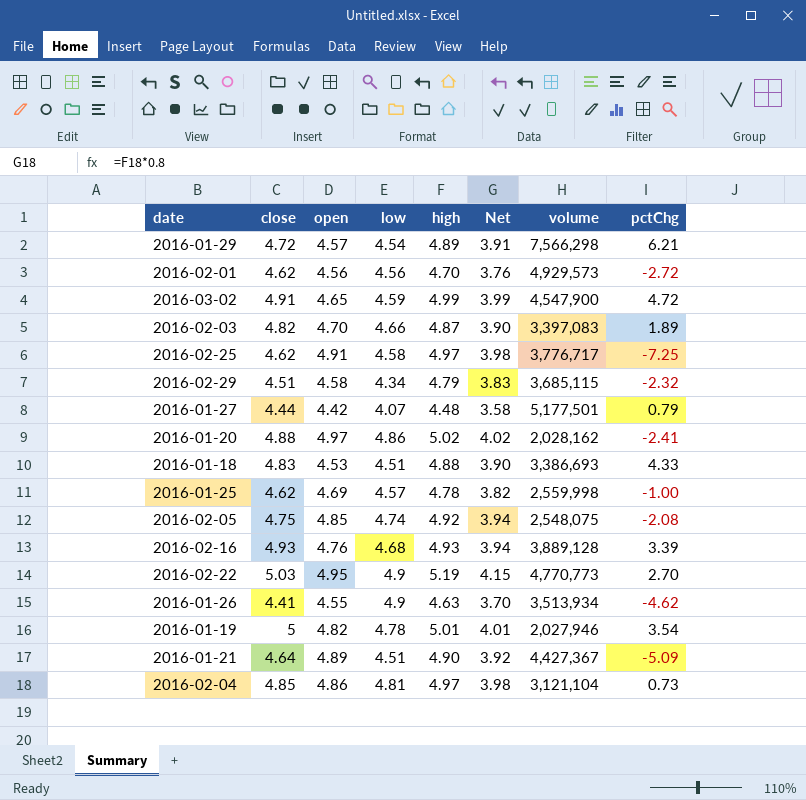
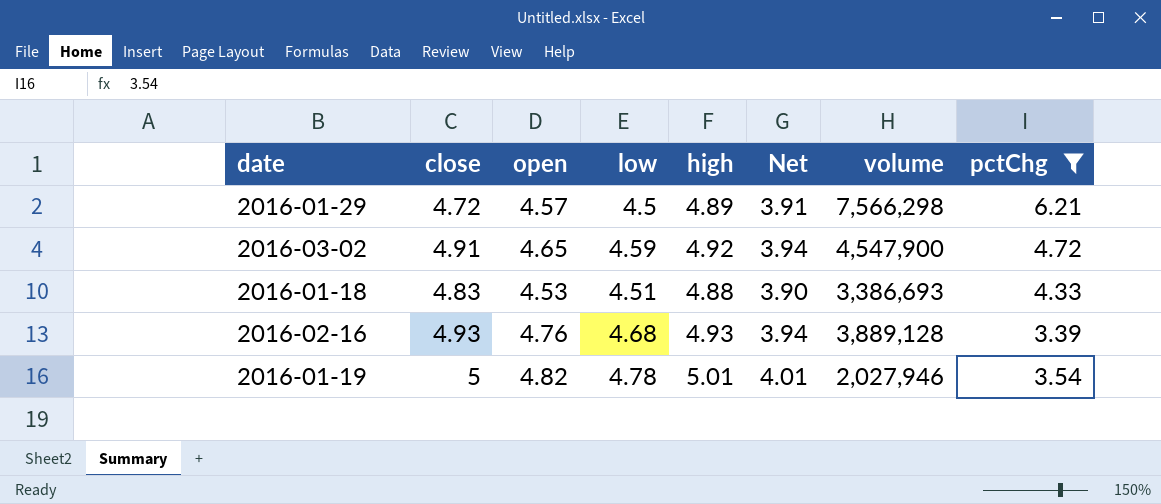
filter: none -> pctChg >= 3.39
2016-01-29 | low: 4.54 -> 4.5
2016-03-02 | high: 4.99 -> 4.92
2016-03-02 | Net: 3.99 -> 3.94

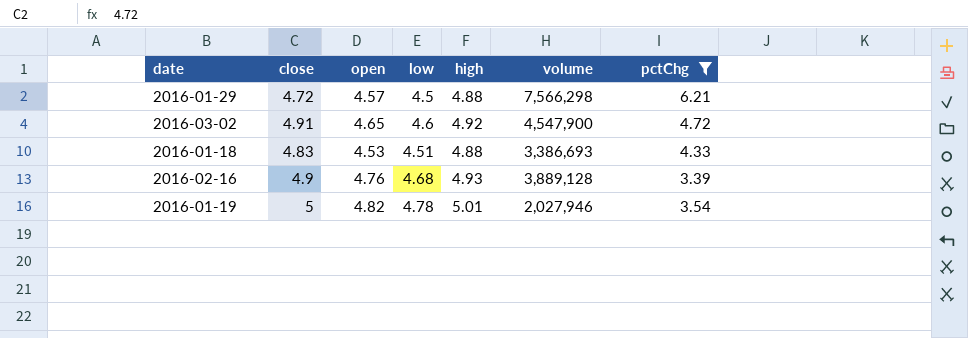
column Net | formula: [high] * 0.8 -> none
2016-01-29 | high: 4.89 -> 4.88
2016-03-02 | low: 4.59 -> 4.6
2016-02-16 | close: 4.93 -> 4.9

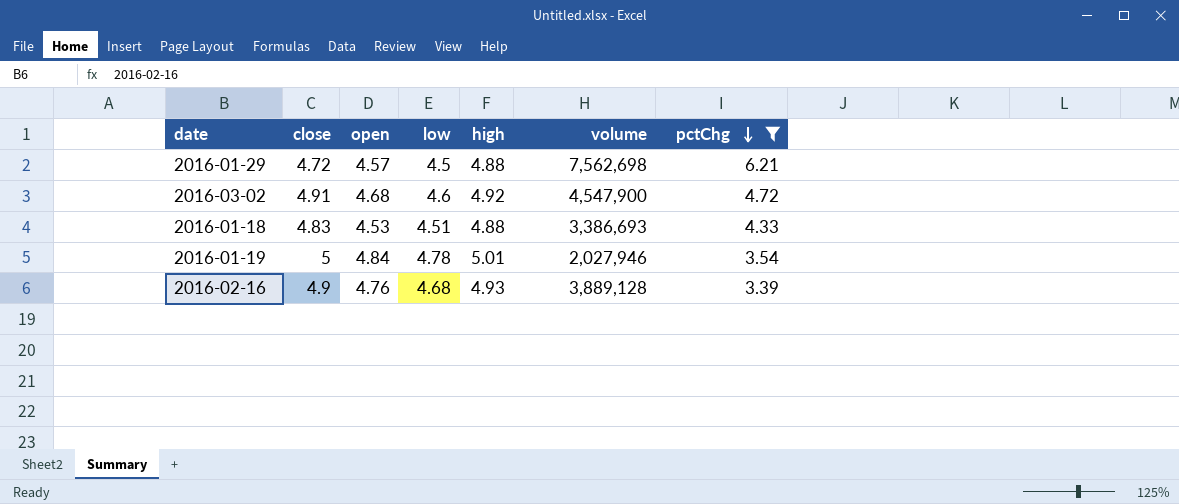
row order: none -> pctChg descending
2016-01-29 | volume: 7,566,298 -> 7,562,698
2016-03-02 | open: 4.65 -> 4.68
2016-01-19 | open: 4.82 -> 4.84

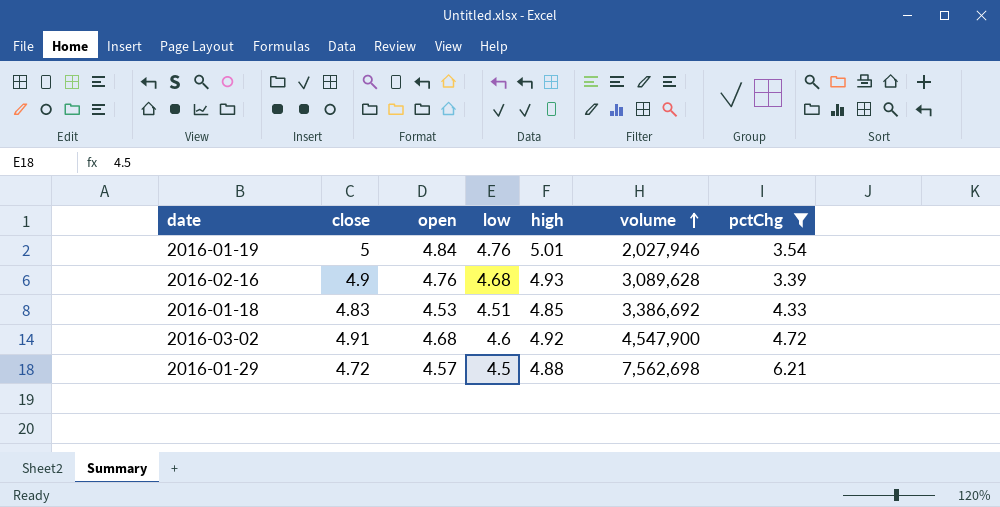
row order: pctChg descending -> volume ascending
2016-01-19 | low: 4.78 -> 4.76
2016-02-16 | volume: 3,889,128 -> 3,089,628
2016-01-18 | high: 4.88 -> 4.85
2016-01-18 | volume: 3,386,693 -> 3,386,692

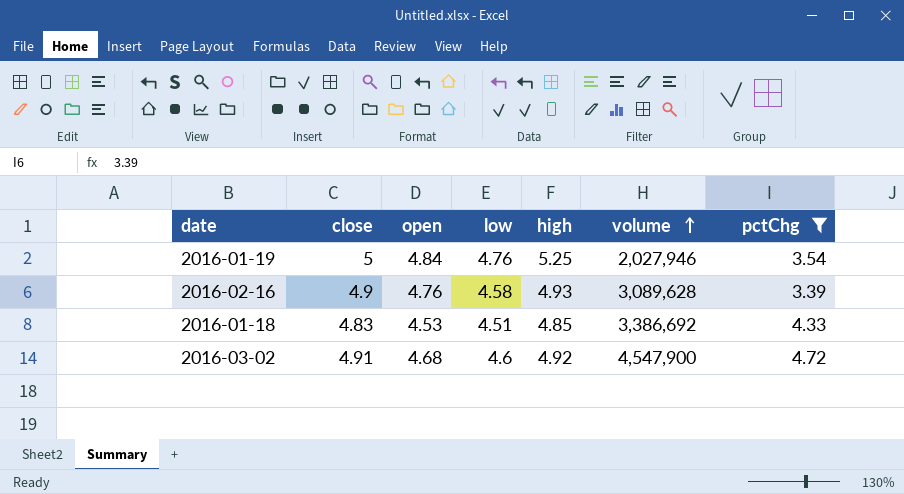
row 2016-01-29: 4.72 | 4.57 | 4.5 | 4.88 | 7,562,698 | 6.21 -> none
2016-01-19 | high: 5.01 -> 5.25
2016-02-16 | low: 4.68 -> 4.58

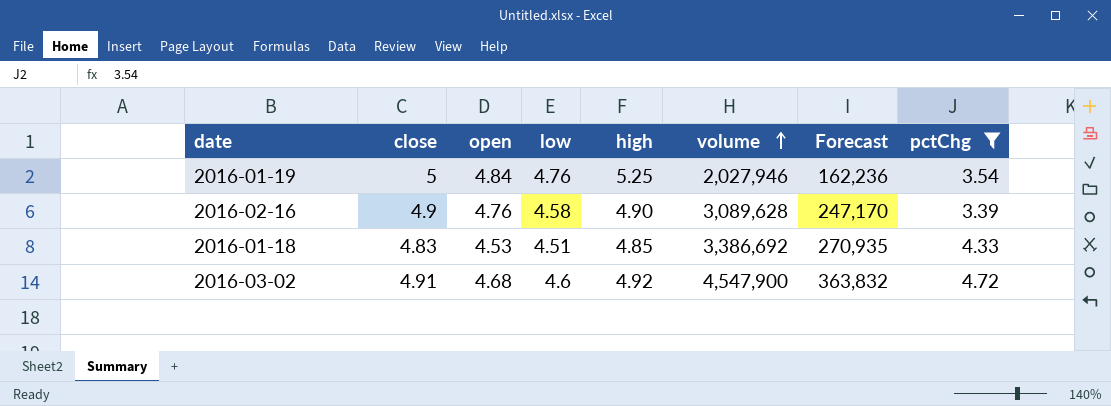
column Forecast | formula: none -> [volume] * 0.08
2016-02-16 | high: 4.93 -> 4.90

